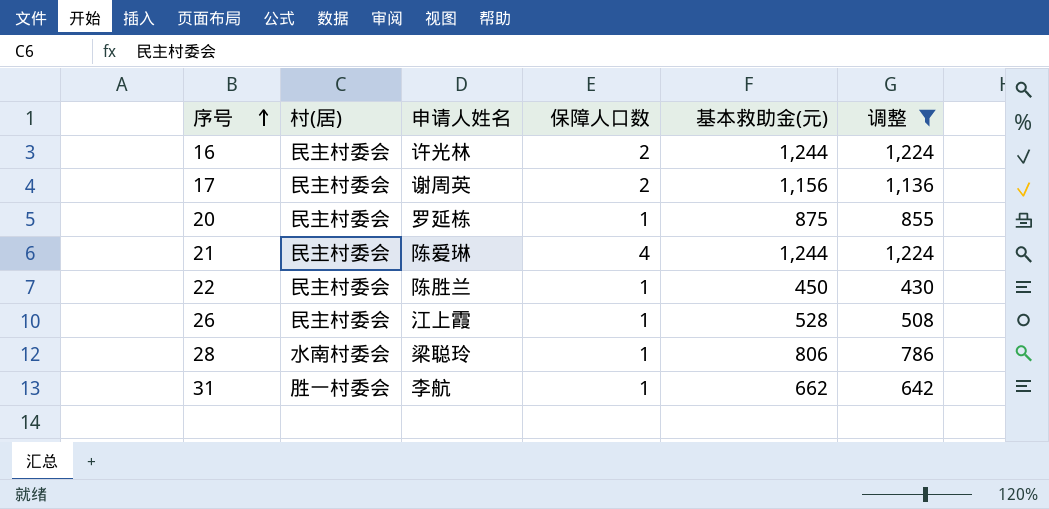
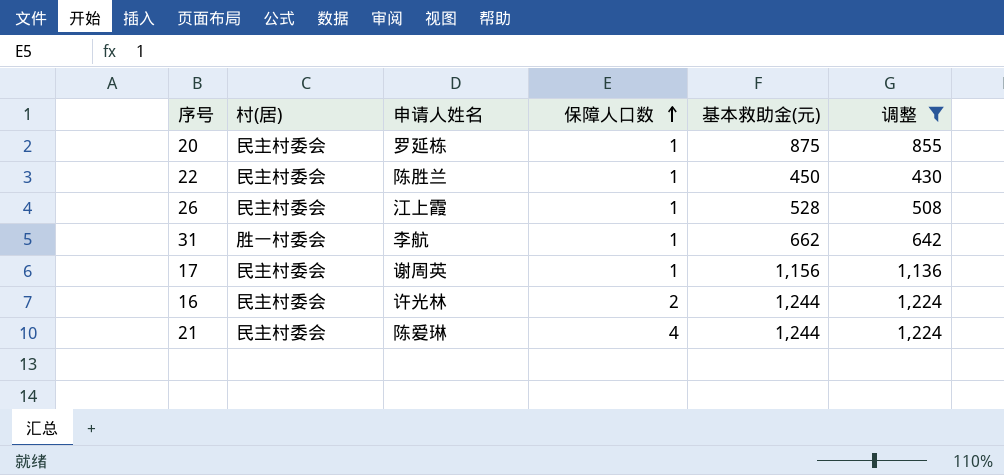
row order: 序号 ascending -> 保障人口数 ascending
row 28: 水南村委会 | 梁聪玲 | 1 | 806 | 786 -> none
17 | 保障人口数: 2 -> 1

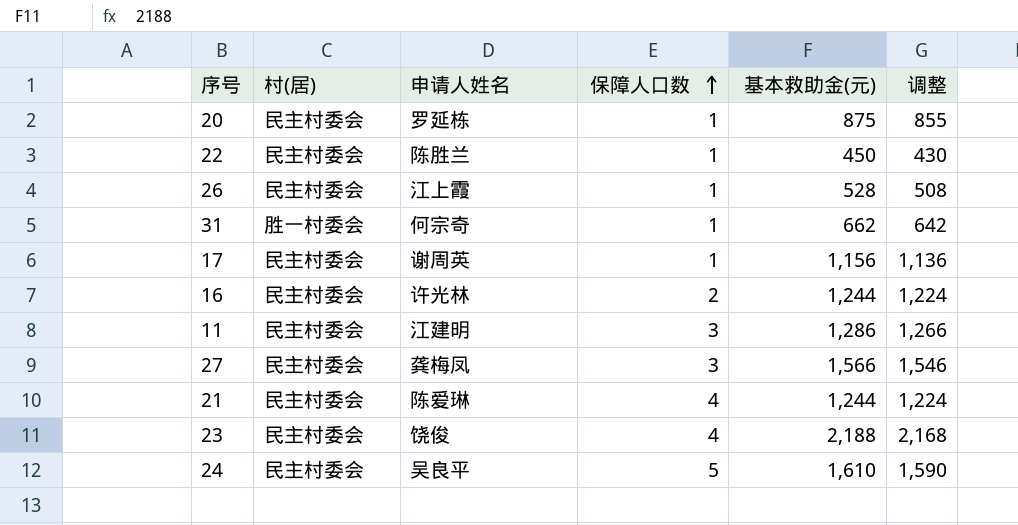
filter: 调整 <= 1,224 -> none
31 | 申请人姓名: 李航 -> 何宗奇

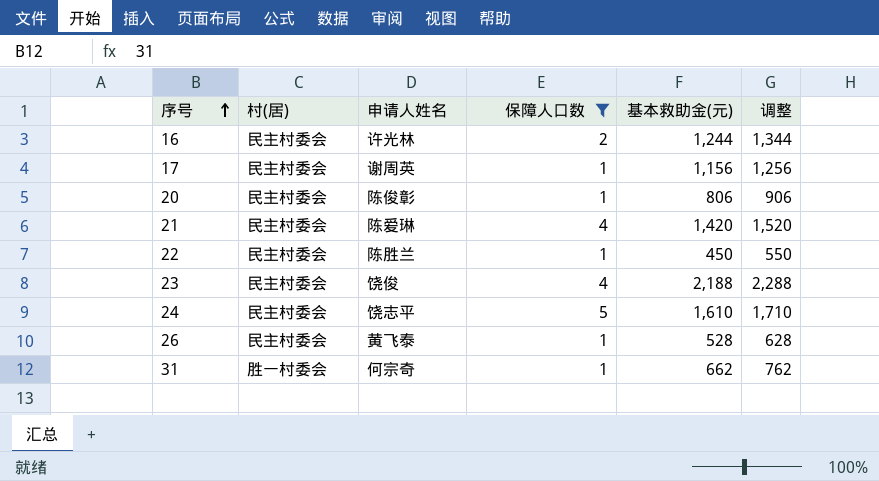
filter: none -> 保障人口数 != 3
row order: 保障人口数 ascending -> 序号 ascending
column 调整 | formula: [基本救助金(元)] - 20 -> [基本救助金(元)] + 100
20 | 申请人姓名: 罗延栋 -> 陈俊彰
20 | 基本救助金(元): 875 -> 806
21 | 基本救助金(元): 1,244 -> 1,420
24 | 申请人姓名: 吴良平 -> 饶志平
26 | 申请人姓名: 江上霞 -> 黄飞泰

